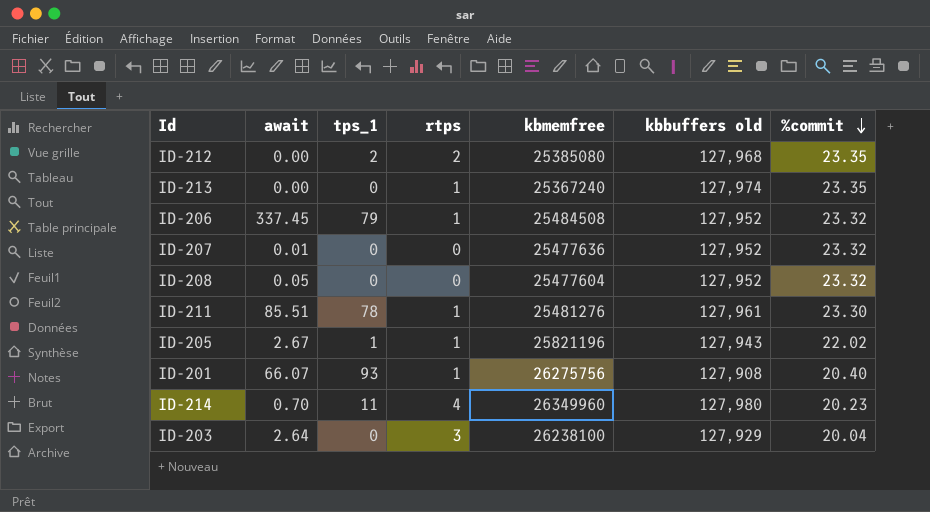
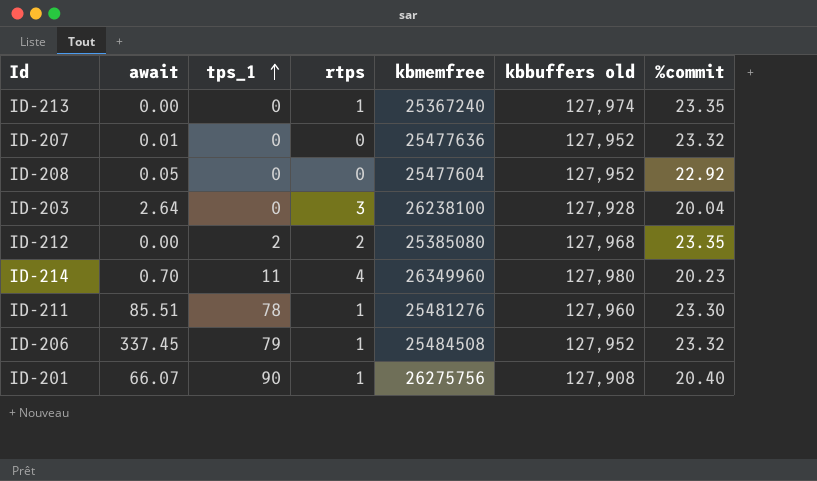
row order: %commit descending -> tps_1 ascending
row ID-205: 2.67 | 1 | 1 | 25821196 | 127,943 | 22.02 -> none
ID-208 | %commit: 23.32 -> 22.92
ID-203 | kbbuffers old: 127,929 -> 127,928
ID-211 | kbbuffers old: 127,961 -> 127,960
ID-201 | tps_1: 93 -> 90

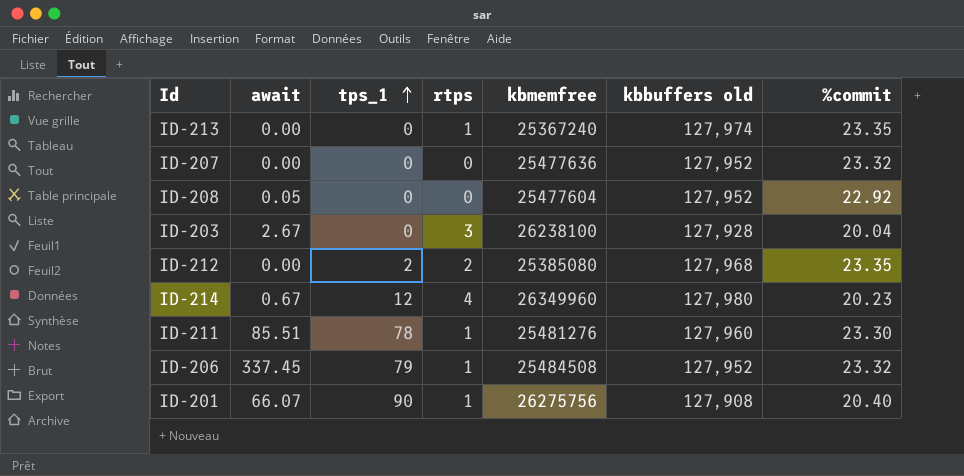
ID-207 | await: 0.01 -> 0.00
ID-203 | await: 2.64 -> 2.67
ID-214 | await: 0.70 -> 0.67
ID-214 | tps_1: 11 -> 12

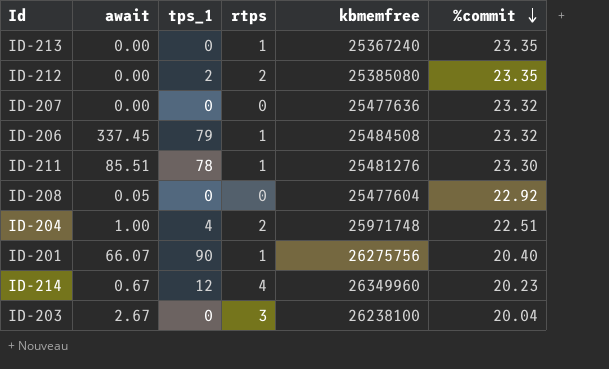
row order: tps_1 ascending -> %commit descending
column kbbuffers old | position: 6 -> none
row ID-204: none -> 1.00 | 4 | 2 | 25971748 | 22.51

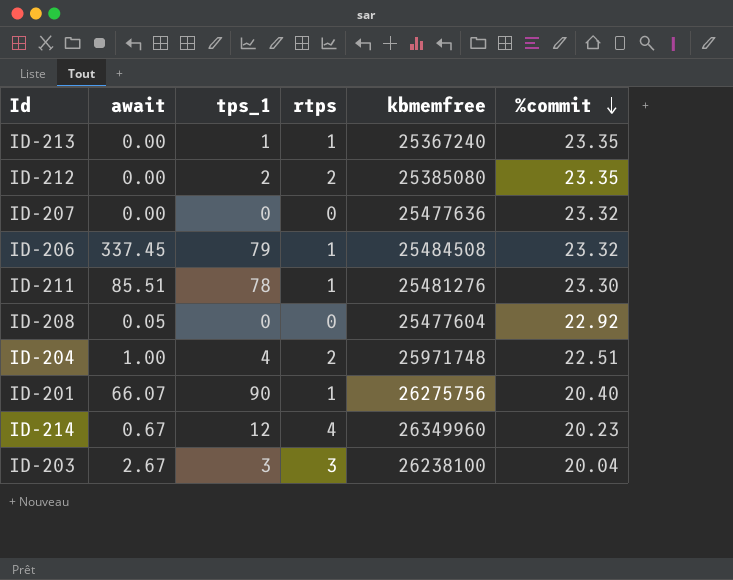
ID-213 | tps_1: 0 -> 1
ID-203 | tps_1: 0 -> 3

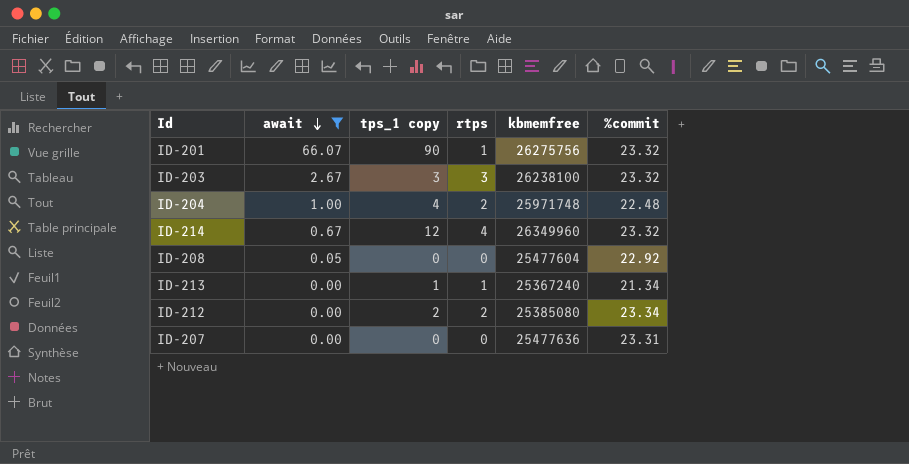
filter: none -> await <= 66.07
row order: %commit descending -> await descending
column name: tps_1 -> tps_1 copy
ID-201 | %commit: 20.40 -> 23.32
ID-203 | %commit: 20.04 -> 23.32
ID-204 | %commit: 22.51 -> 22.48
ID-214 | %commit: 20.23 -> 23.32
ID-213 | %commit: 23.35 -> 21.34
ID-212 | %commit: 23.35 -> 23.34
ID-207 | %commit: 23.32 -> 23.31

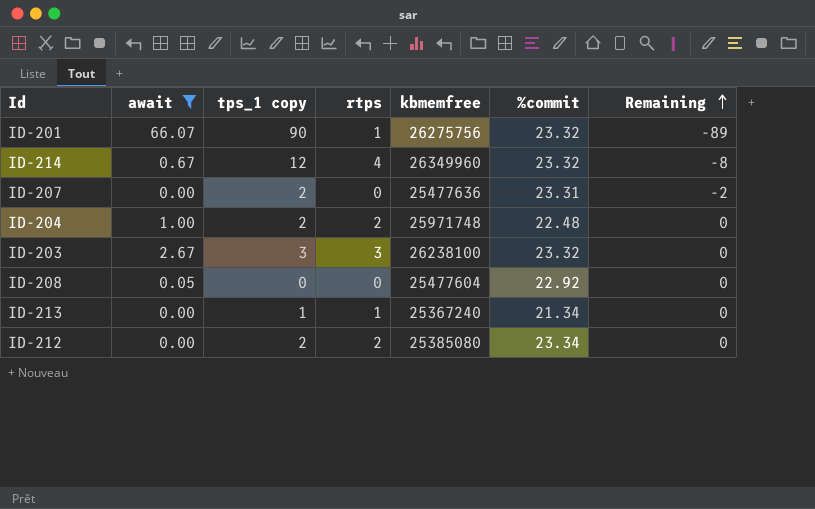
row order: await descending -> Remaining ascending
column Remaining | formula: none -> [rtps] - [tps_1 copy]
ID-207 | tps_1 copy: 0 -> 2
ID-204 | tps_1 copy: 4 -> 2

